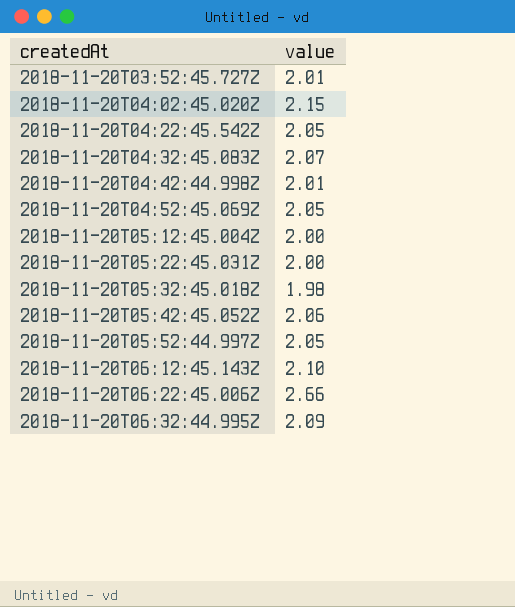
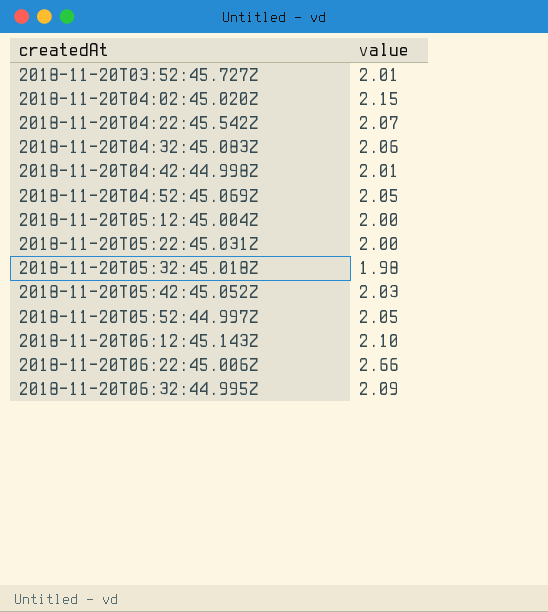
2018-11-20T04:22:45.542Z | value: 2.05 -> 2.07
2018-11-20T04:32:45.083Z | value: 2.07 -> 2.06
2018-11-20T05:42:45.052Z | value: 2.06 -> 2.03

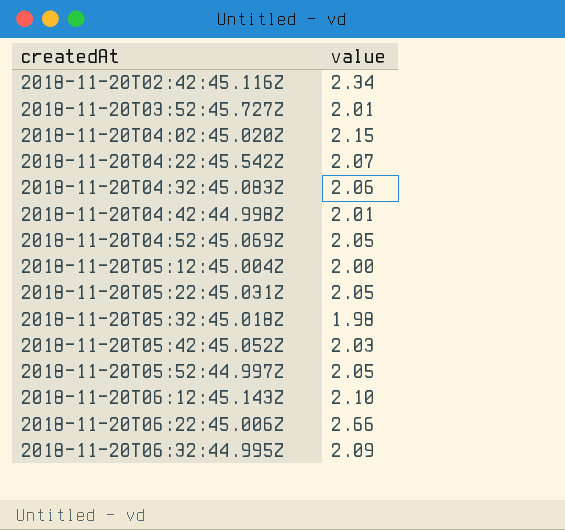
row 2018-11-20T02:42:45.116Z: none -> 2.34
2018-11-20T05:22:45.031Z | value: 2.00 -> 2.05

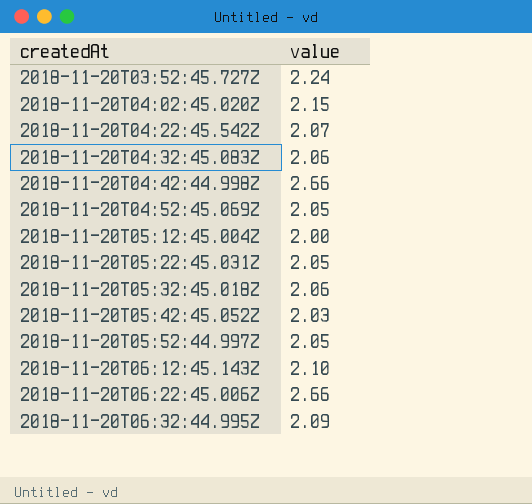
row 2018-11-20T02:42:45.116Z: 2.34 -> none
2018-11-20T03:52:45.727Z | value: 2.01 -> 2.24
2018-11-20T04:42:44.998Z | value: 2.01 -> 2.66
2018-11-20T05:32:45.018Z | value: 1.98 -> 2.06

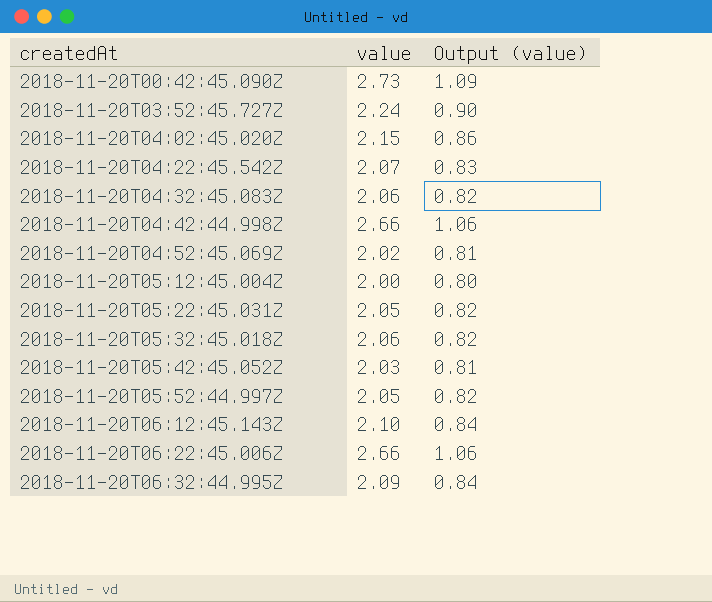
column Output (value) | formula: none -> [value] * 0.4
row 2018-11-20T00:42:45.090Z: none -> 2.73 | 1.09
2018-11-20T04:52:45.069Z | value: 2.05 -> 2.02

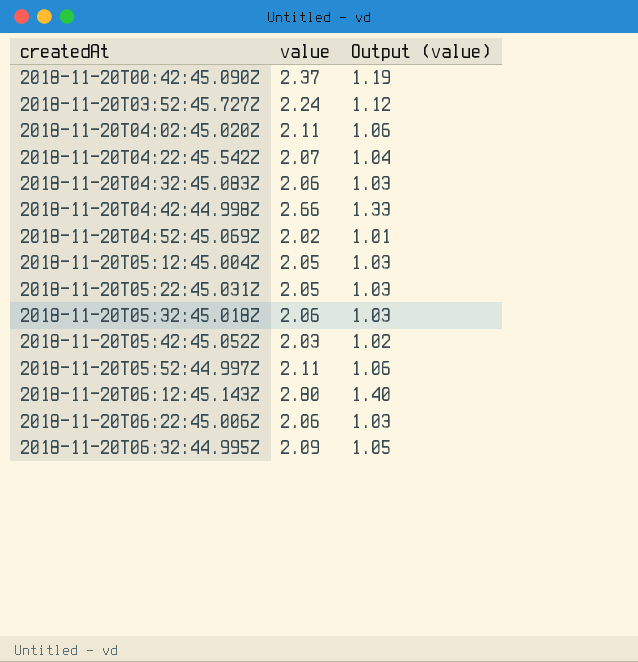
column Output (value) | formula: [value] * 0.4 -> [value] * 0.5
2018-11-20T00:42:45.090Z | value: 2.73 -> 2.37
2018-11-20T04:02:45.020Z | value: 2.15 -> 2.11
2018-11-20T05:12:45.004Z | value: 2.00 -> 2.05
2018-11-20T05:52:44.997Z | value: 2.05 -> 2.11
2018-11-20T06:12:45.143Z | value: 2.10 -> 2.80
2018-11-20T06:22:45.006Z | value: 2.66 -> 2.06

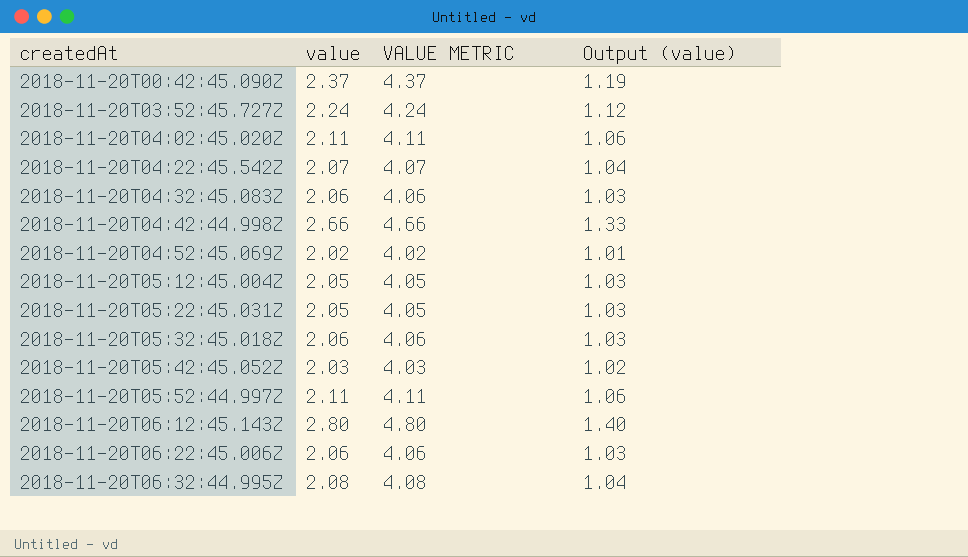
column VALUE METRIC | formula: none -> [value] + 2
2018-11-20T06:32:44.995Z | value: 2.09 -> 2.08
2018-11-20T06:32:44.995Z | Output (value): 1.05 -> 1.04

